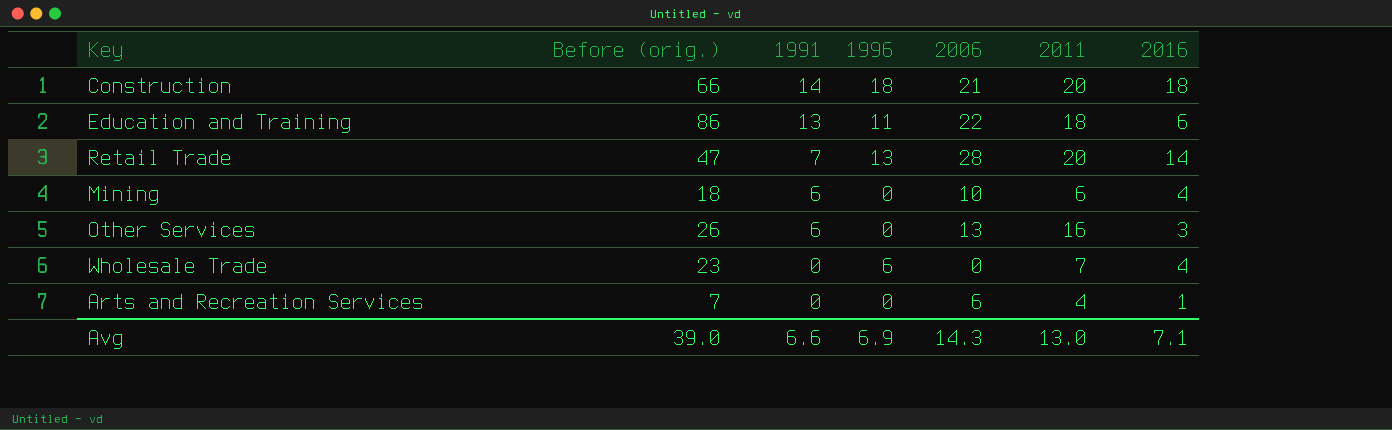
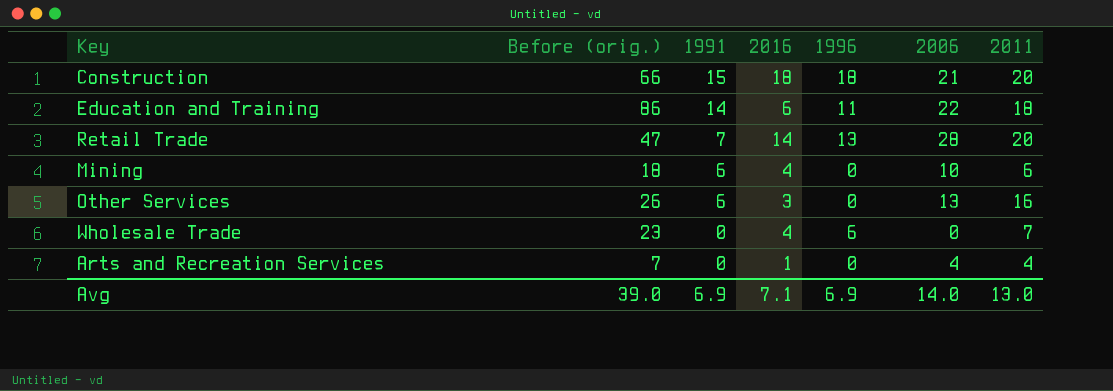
column 2016 | position: 7 -> 4
Construction | 1991: 14 -> 15
Education and Training | 1991: 13 -> 14
Arts and Recreation Services | 2006: 6 -> 4
Avg | 1991: 6.6 -> 6.9
Avg | 2006: 14.3 -> 14.0

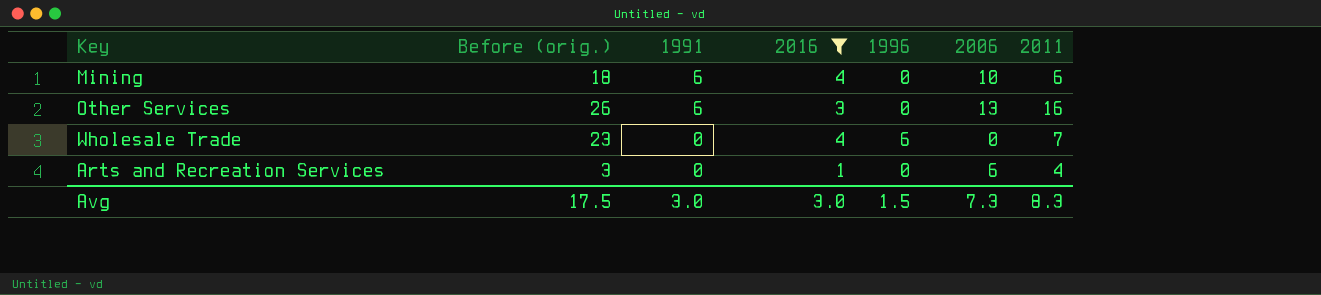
filter: none -> 2016 <= 4
Arts and Recreation Services | Before (orig.): 7 -> 3
Arts and Recreation Services | 2006: 4 -> 6
Avg | Before (orig.): 39.0 -> 17.5
Avg | 1991: 6.9 -> 3.0
Avg | 2016: 7.1 -> 3.0
Avg | 1996: 6.9 -> 1.5
Avg | 2006: 14.0 -> 7.3
Avg | 2011: 13.0 -> 8.3

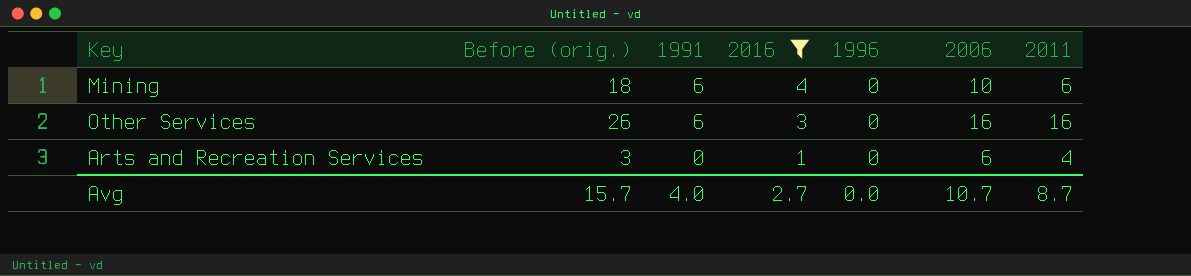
row Wholesale Trade: 23 | 0 | 4 | 6 | 0 | 7 -> none
Other Services | 2006: 13 -> 16
Avg | Before (orig.): 17.5 -> 15.7
Avg | 1991: 3.0 -> 4.0
Avg | 2016: 3.0 -> 2.7
Avg | 1996: 1.5 -> 0.0
Avg | 2006: 7.3 -> 10.7
Avg | 2011: 8.3 -> 8.7

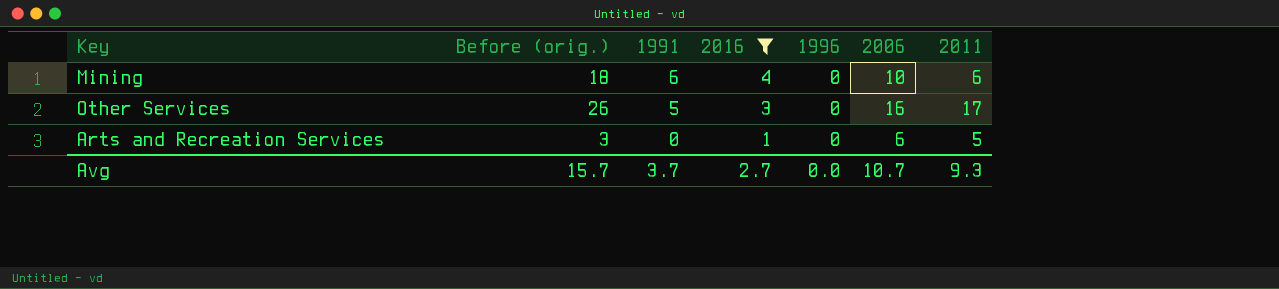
Other Services | 1991: 6 -> 5
Other Services | 2011: 16 -> 17
Arts and Recreation Services | 2011: 4 -> 5
Avg | 1991: 4.0 -> 3.7
Avg | 2011: 8.7 -> 9.3

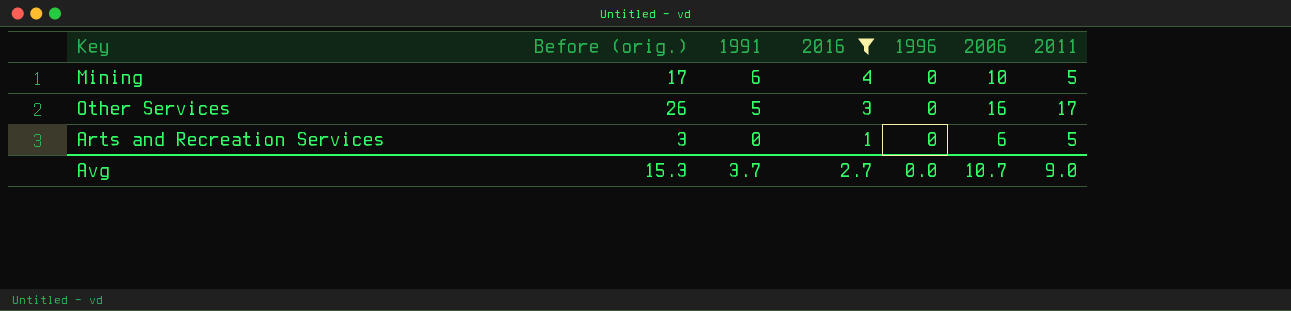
Mining | Before (orig.): 18 -> 17
Mining | 2011: 6 -> 5
Avg | Before (orig.): 15.7 -> 15.3
Avg | 2011: 9.3 -> 9.0

